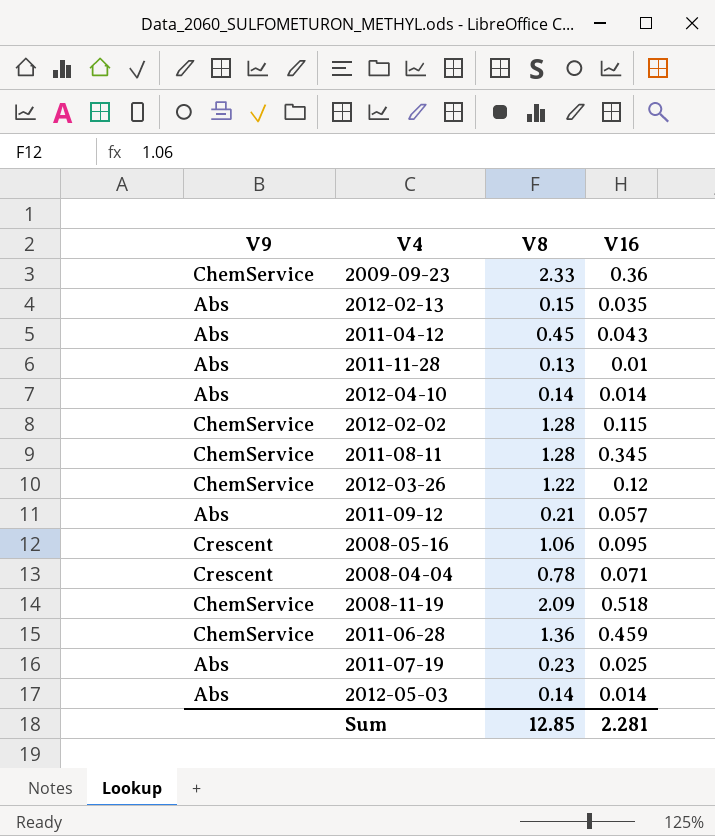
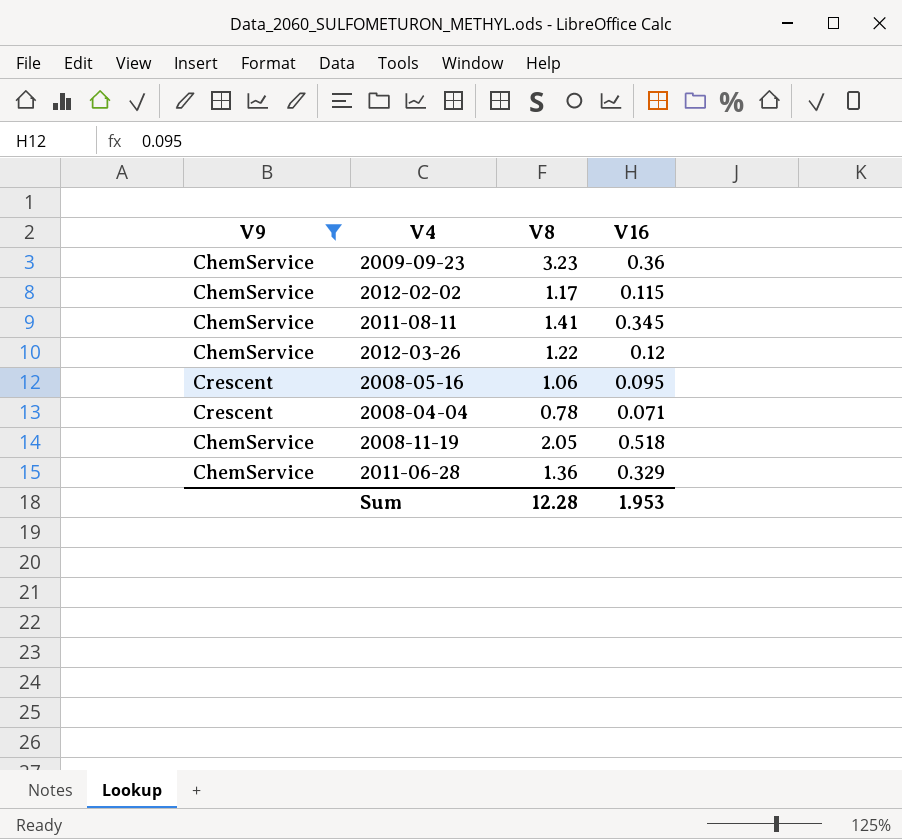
filter: none -> V9 != Abs
2009-09-23 | V8: 2.33 -> 3.23
2012-02-02 | V8: 1.28 -> 1.17
2011-08-11 | V8: 1.28 -> 1.41
2008-11-19 | V8: 2.09 -> 2.05
2011-06-28 | V16: 0.459 -> 0.329
Sum | V8: 12.85 -> 12.28
Sum | V16: 2.281 -> 1.953

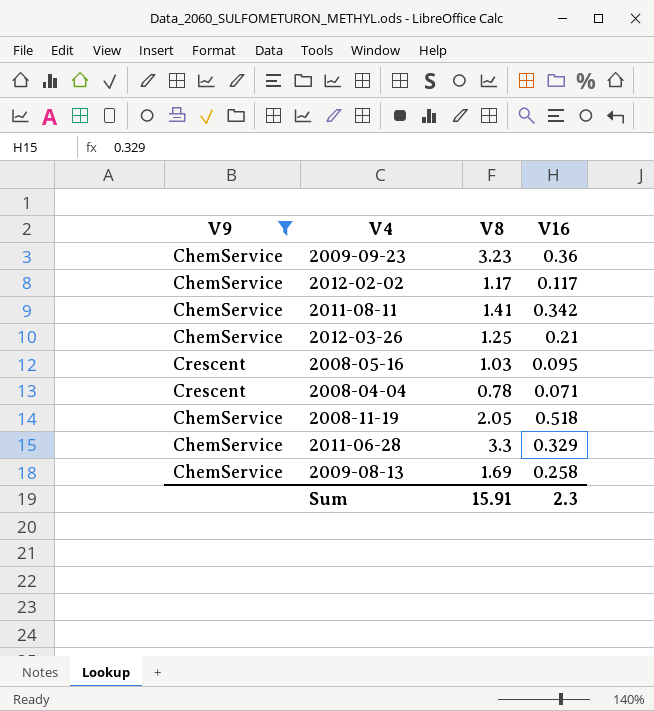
2012-02-02 | V16: 0.115 -> 0.117
2011-08-11 | V16: 0.345 -> 0.342
2012-03-26 | V8: 1.22 -> 1.25
2012-03-26 | V16: 0.12 -> 0.21
2008-05-16 | V8: 1.06 -> 1.03
2011-06-28 | V8: 1.36 -> 3.3
row 2009-08-13: none -> ChemService | 1.69 | 0.258
Sum | V8: 12.28 -> 15.91
Sum | V16: 1.953 -> 2.3

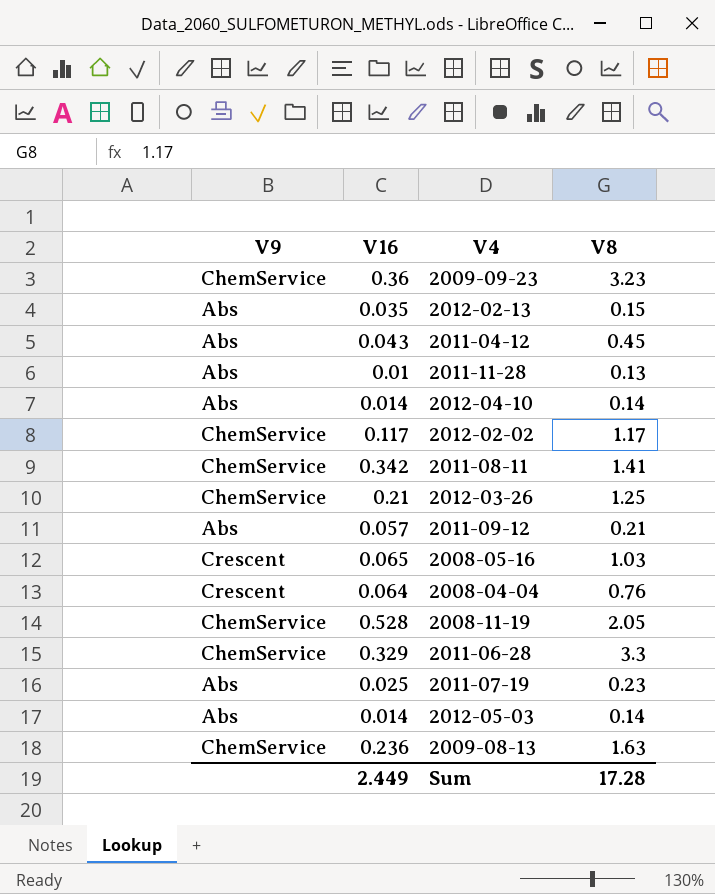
filter: V9 != Abs -> none
column V16 | position: 4 -> 2
2008-05-16 | V16: 0.095 -> 0.065
2008-04-04 | V16: 0.071 -> 0.064
2008-04-04 | V8: 0.78 -> 0.76
2008-11-19 | V16: 0.518 -> 0.528
2009-08-13 | V16: 0.258 -> 0.236
2009-08-13 | V8: 1.69 -> 1.63
Sum | V16: 2.3 -> 2.449
Sum | V8: 15.91 -> 17.28

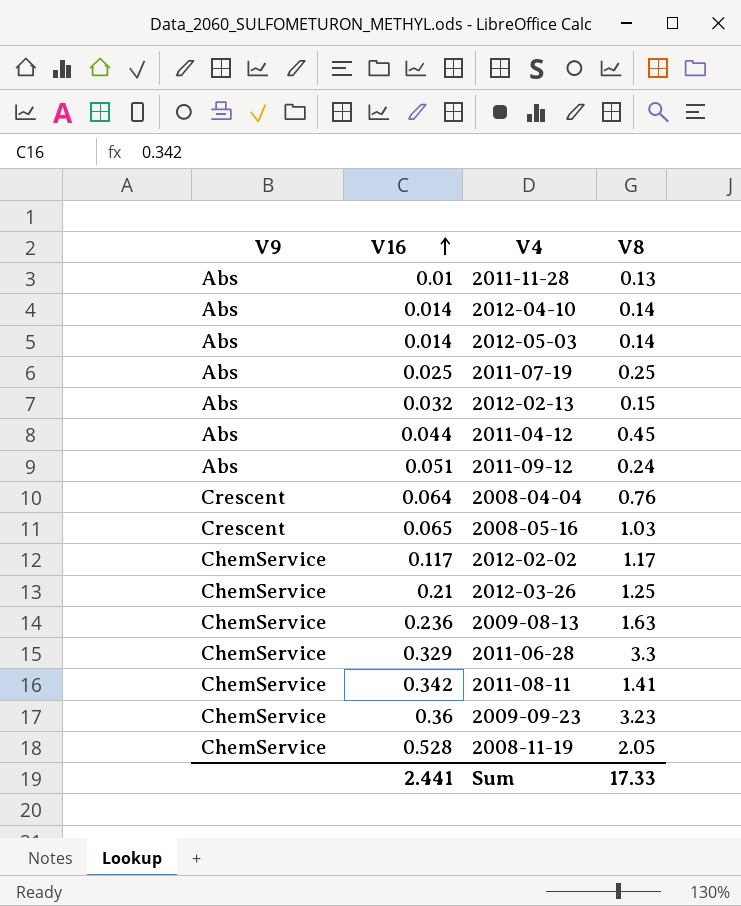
row order: none -> V16 ascending
2011-07-19 | V8: 0.23 -> 0.25
2012-02-13 | V16: 0.035 -> 0.032
2011-04-12 | V16: 0.043 -> 0.044
2011-09-12 | V16: 0.057 -> 0.051
2011-09-12 | V8: 0.21 -> 0.24
Sum | V16: 2.449 -> 2.441
Sum | V8: 17.28 -> 17.33

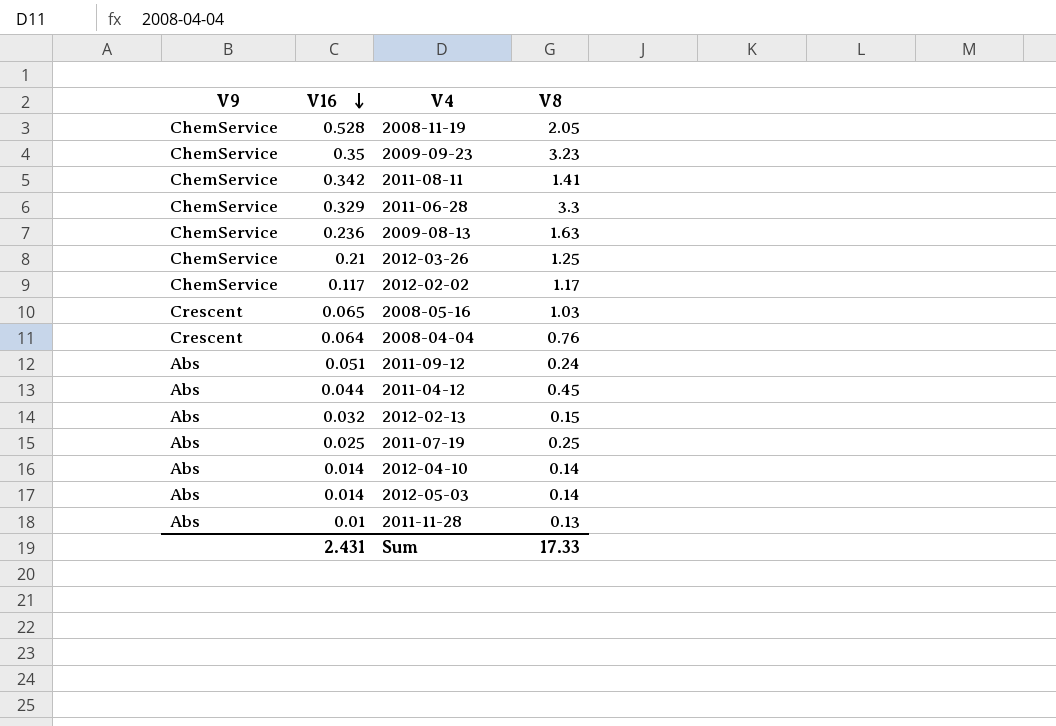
row order: V16 ascending -> V16 descending
2009-09-23 | V16: 0.36 -> 0.35
Sum | V16: 2.441 -> 2.431

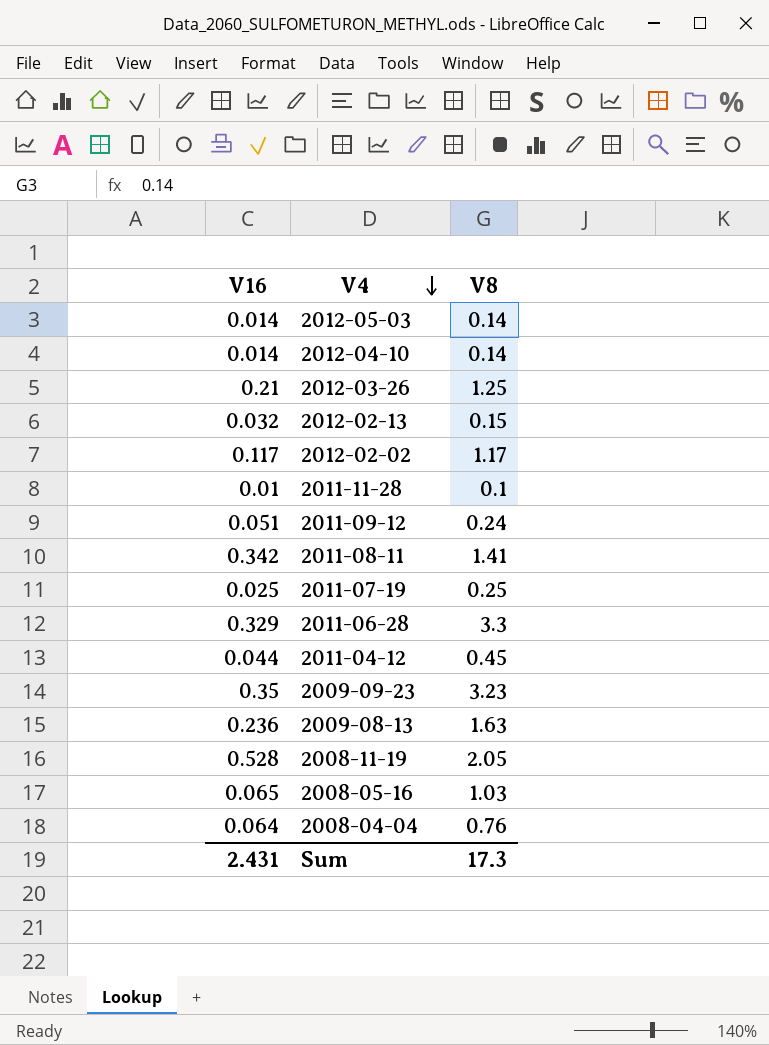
row order: V16 descending -> V4 descending
column V9 | position: 1 -> none
2011-11-28 | V8: 0.13 -> 0.1
Sum | V8: 17.33 -> 17.3

